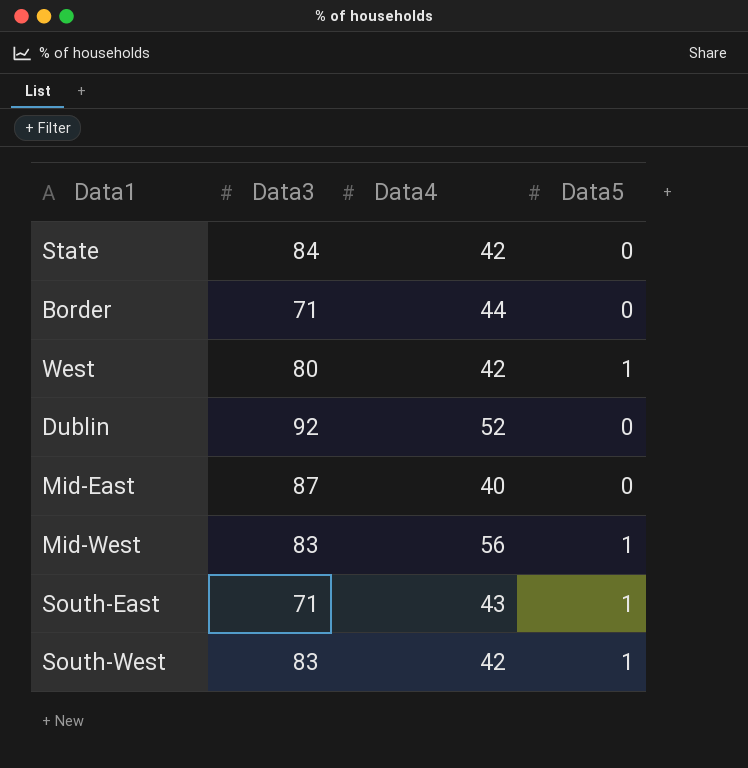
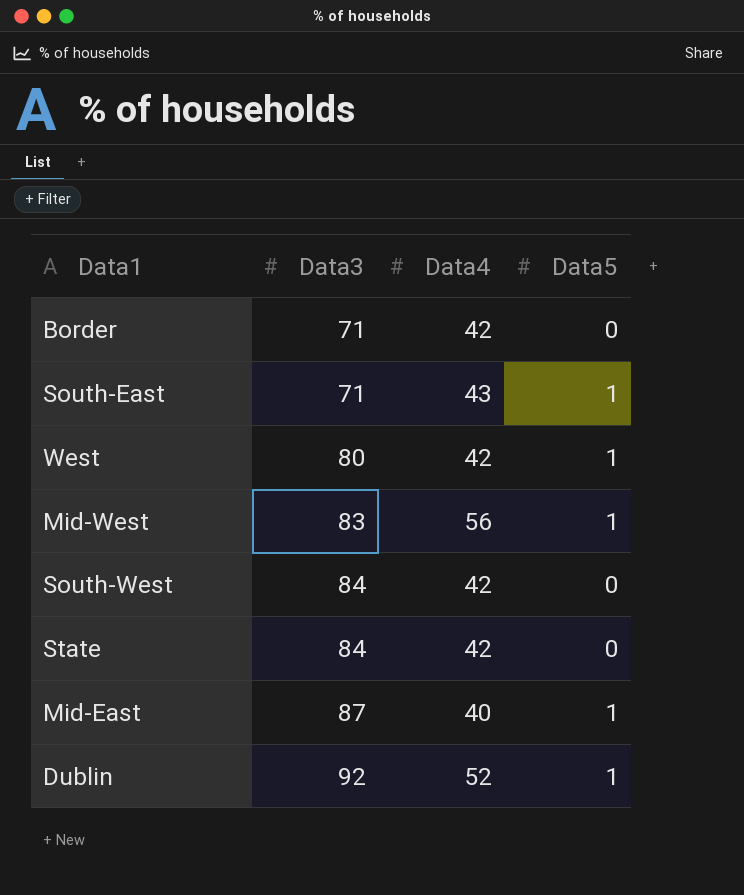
row order: none -> Data3 ascending
Border | Data4: 44 -> 42
South-West | Data3: 83 -> 84
South-West | Data5: 1 -> 0
Mid-East | Data5: 0 -> 1
Dublin | Data5: 0 -> 1

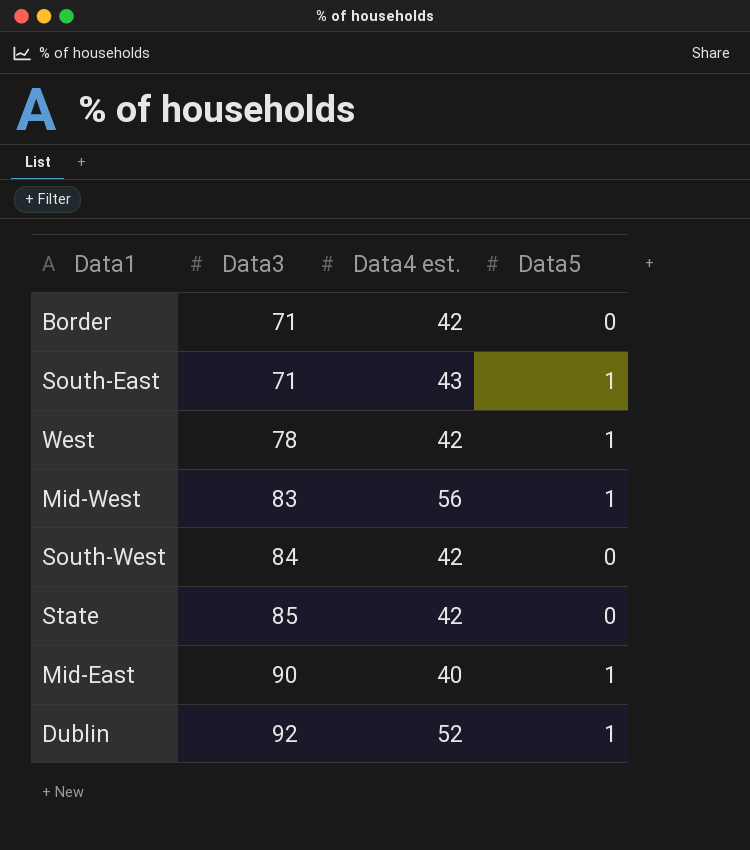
column name: Data4 -> Data4 est.
West | Data3: 80 -> 78
State | Data3: 84 -> 85
Mid-East | Data3: 87 -> 90

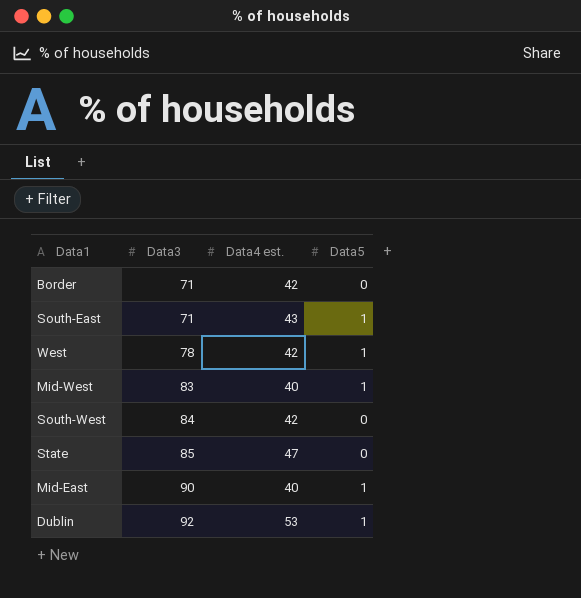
Mid-West | Data4 est.: 56 -> 40
State | Data4 est.: 42 -> 47
Dublin | Data4 est.: 52 -> 53

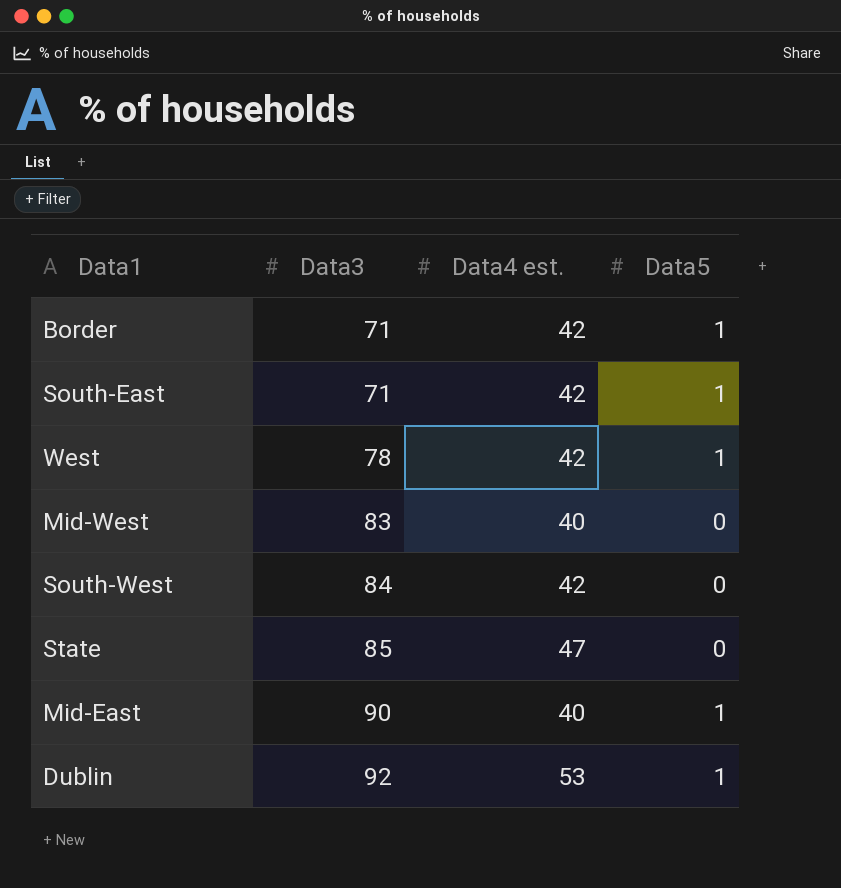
Border | Data5: 0 -> 1
South-East | Data4 est.: 43 -> 42
Mid-West | Data5: 1 -> 0

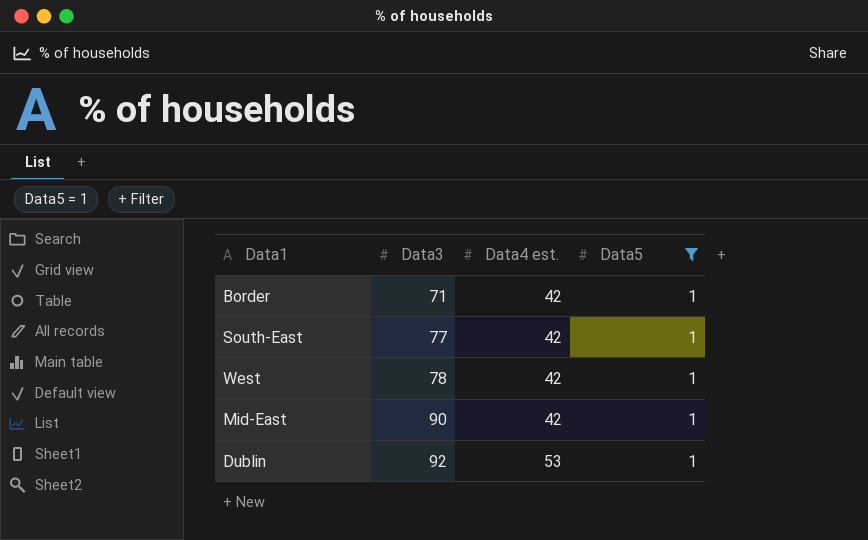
filter: none -> Data5 = 1
South-East | Data3: 71 -> 77
Mid-East | Data4 est.: 40 -> 42

